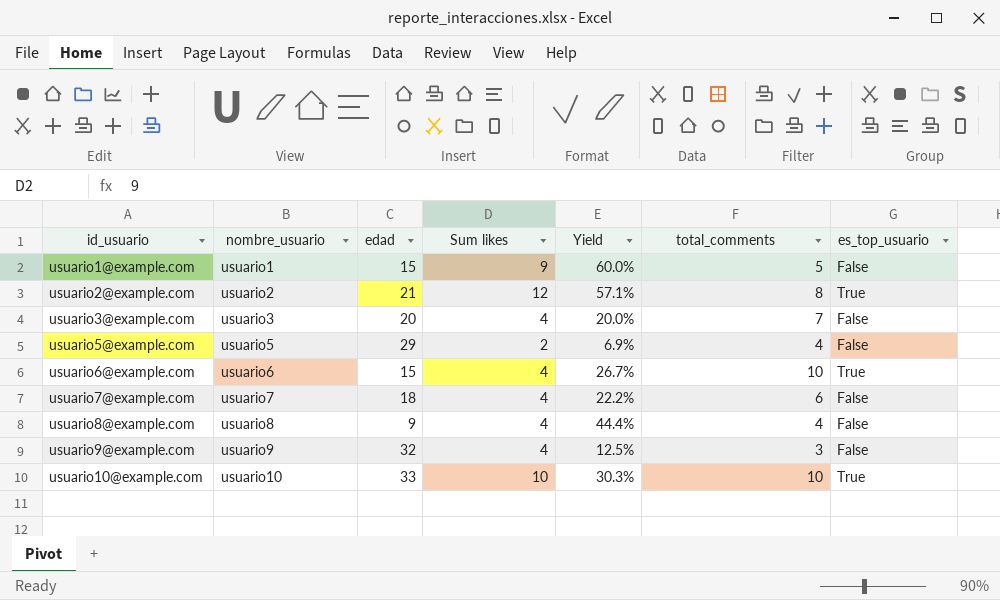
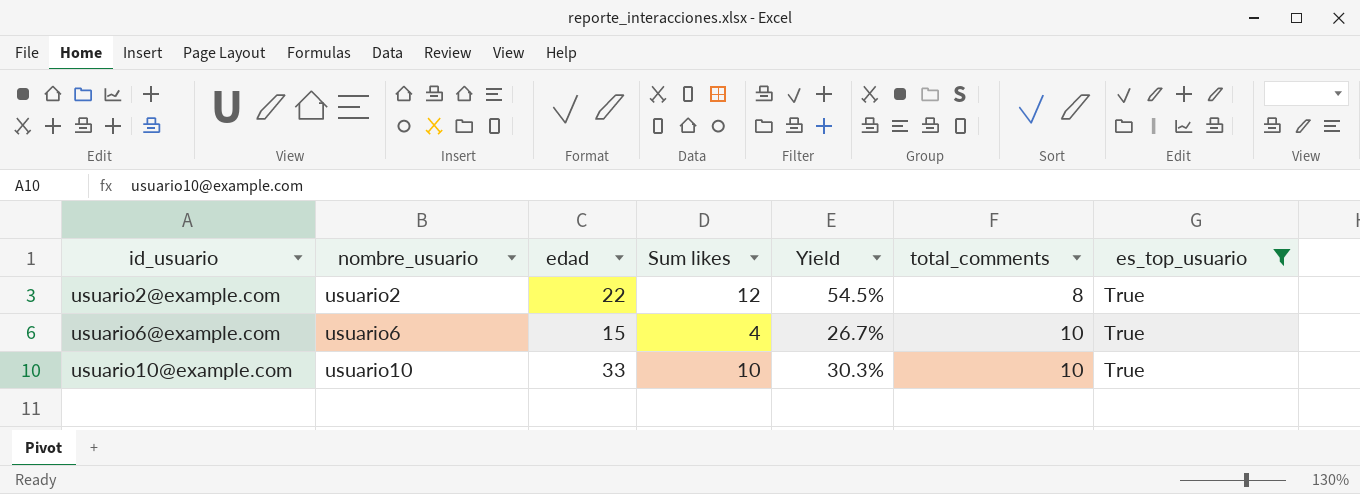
filter: none -> es_top_usuario = True
usuario2@example.com | edad: 21 -> 22
usuario2@example.com | Yield: 57.1% -> 54.5%

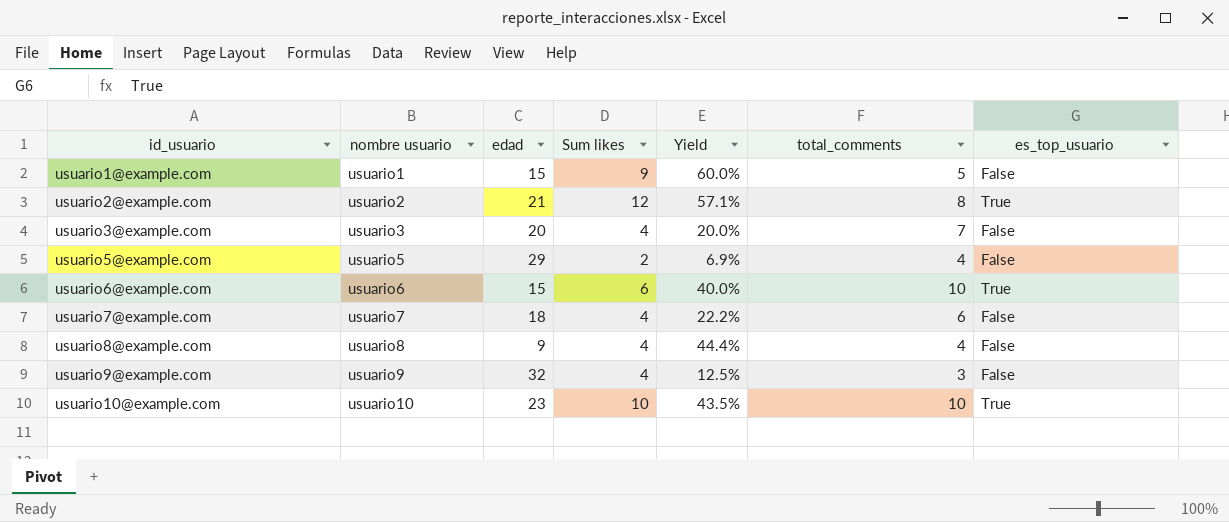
filter: es_top_usuario = True -> none
column name: nombre_usuario -> nombre usuario
usuario2@example.com | edad: 22 -> 21
usuario2@example.com | Yield: 54.5% -> 57.1%
usuario6@example.com | Sum likes: 4 -> 6
usuario6@example.com | Yield: 26.7% -> 40.0%
usuario10@example.com | edad: 33 -> 23
usuario10@example.com | Yield: 30.3% -> 43.5%

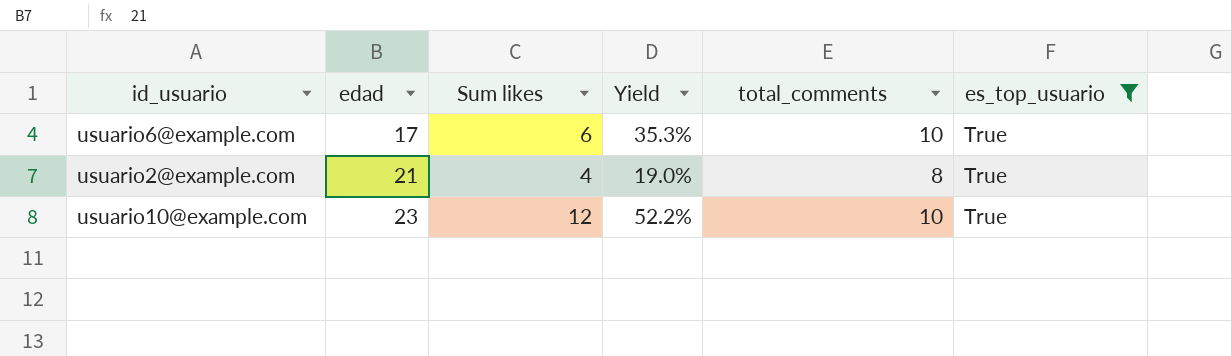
filter: none -> es_top_usuario = True
row order: id_usuario ascending -> edad ascending
column nombre usuario | position: 2 -> none
usuario6@example.com | edad: 15 -> 17
usuario6@example.com | Yield: 40.0% -> 35.3%
usuario2@example.com | Sum likes: 12 -> 4
usuario2@example.com | Yield: 57.1% -> 19.0%
usuario10@example.com | Sum likes: 10 -> 12
usuario10@example.com | Yield: 43.5% -> 52.2%

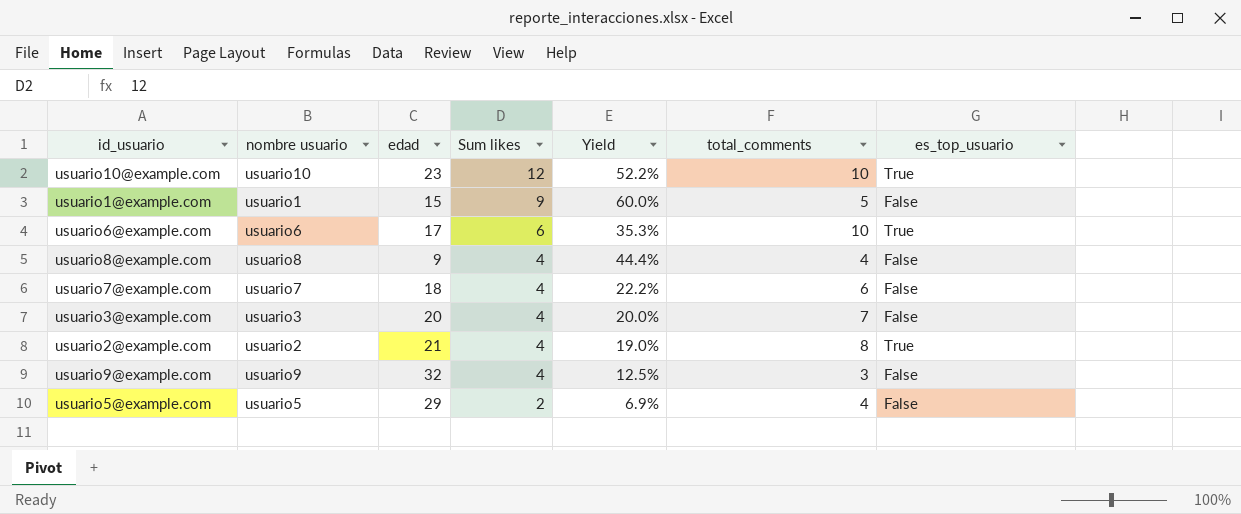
filter: es_top_usuario = True -> none
row order: edad ascending -> Sum likes descending
column nombre usuario | position: none -> 2

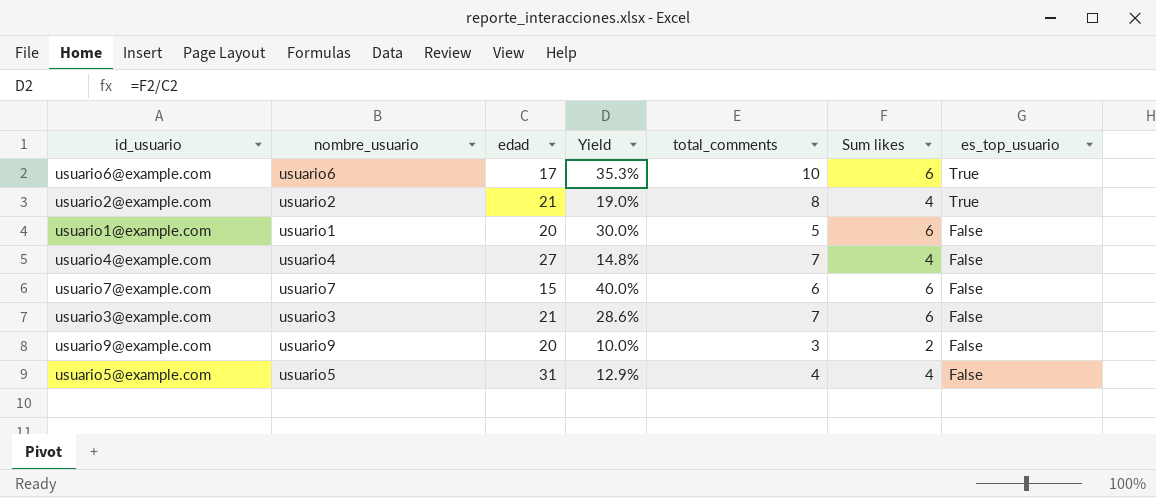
row order: Sum likes descending -> es_top_usuario descending
column name: nombre usuario -> nombre_usuario
column Sum likes | position: 4 -> 6
row usuario10@example.com: usuario10 | 23 | 12 | 52.2% | 10 | True -> none
row usuario8@example.com: usuario8 | 9 | 4 | 44.4% | 4 | False -> none
usuario1@example.com | edad: 15 -> 20
usuario1@example.com | Yield: 60.0% -> 30.0%
usuario1@example.com | Sum likes: 9 -> 6
row usuario4@example.com: none -> usuario4 | 27 | 14.8% | 7 | 4 | False
usuario7@example.com | edad: 18 -> 15
usuario7@example.com | Yield: 22.2% -> 40.0%
usuario7@example.com | Sum likes: 4 -> 6
usuario3@example.com | edad: 20 -> 21
usuario3@example.com | Yield: 20.0% -> 28.6%
usuario3@example.com | Sum likes: 4 -> 6
usuario9@example.com | edad: 32 -> 20
usuario9@example.com | Yield: 12.5% -> 10.0%
usuario9@example.com | Sum likes: 4 -> 2
usuario5@example.com | edad: 29 -> 31
usuario5@example.com | Yield: 6.9% -> 12.9%
usuario5@example.com | Sum likes: 2 -> 4

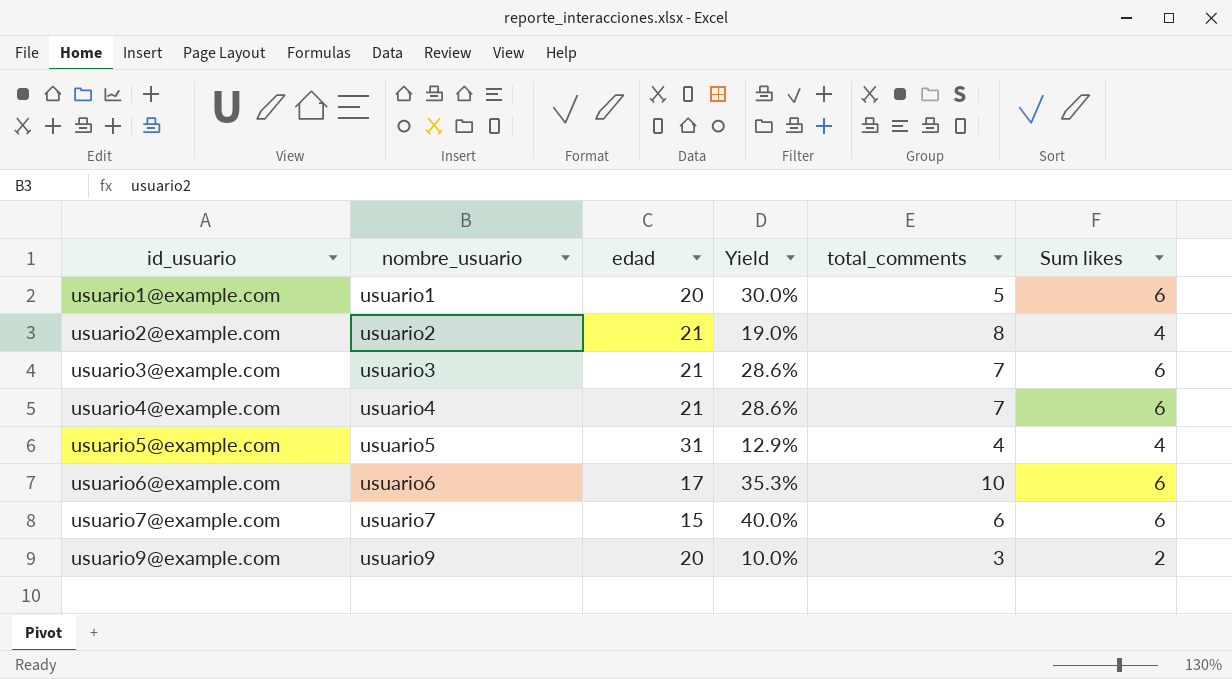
row order: es_top_usuario descending -> id_usuario ascending
column es_top_usuario | position: 7 -> none
usuario4@example.com | edad: 27 -> 21
usuario4@example.com | Yield: 14.8% -> 28.6%
usuario4@example.com | Sum likes: 4 -> 6

